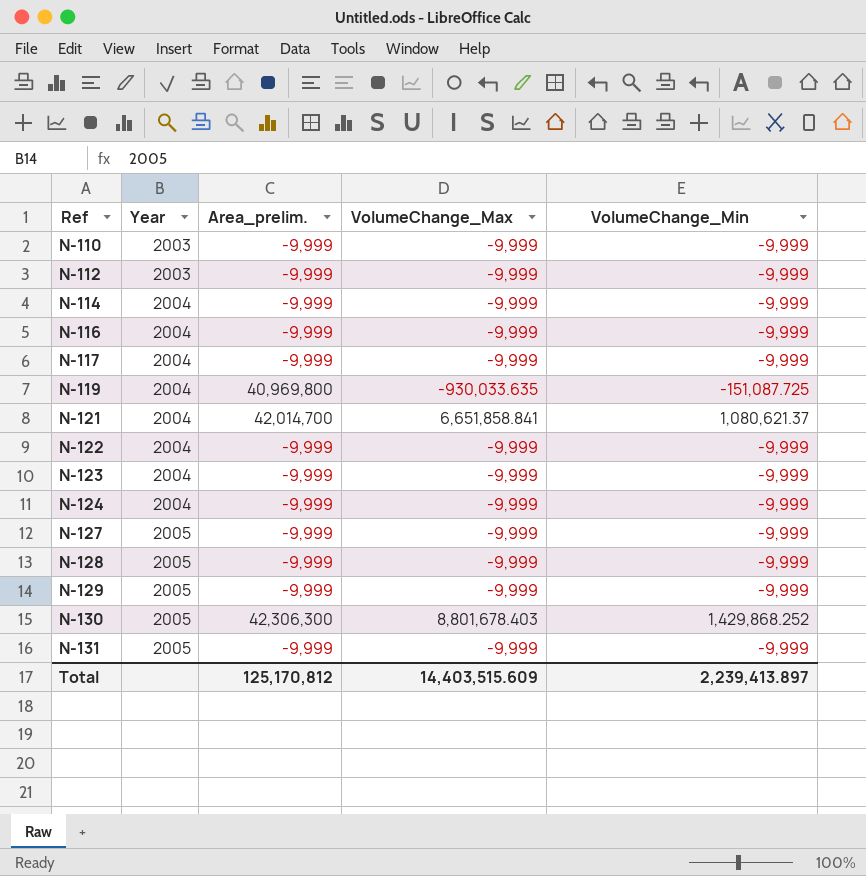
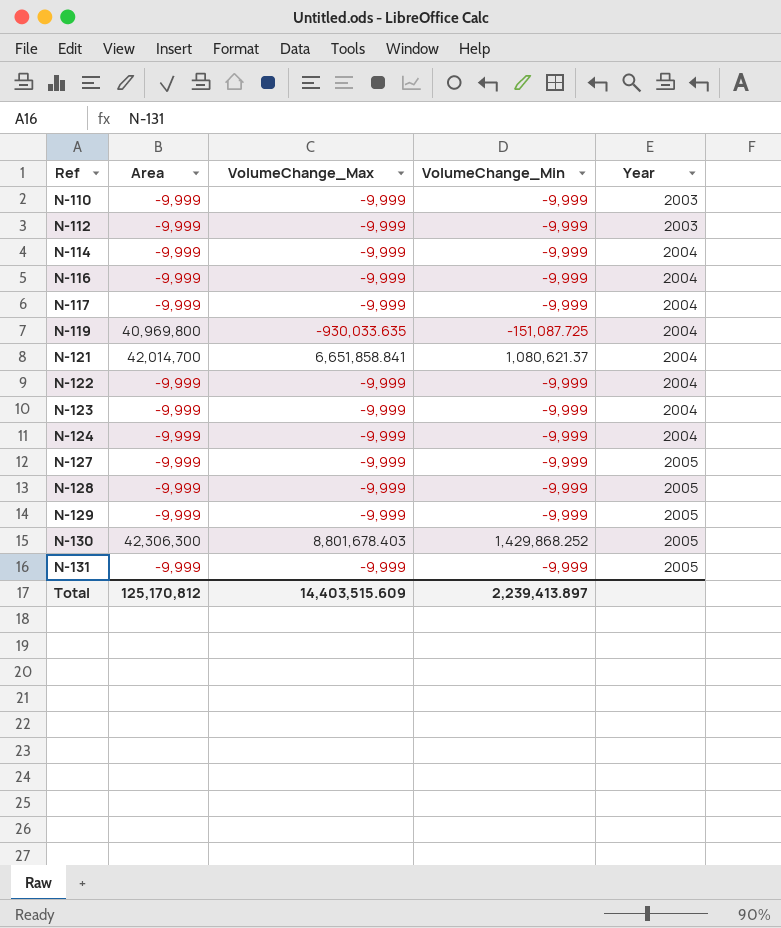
column name: Area_prelim. -> Area
column Year | position: 2 -> 5

